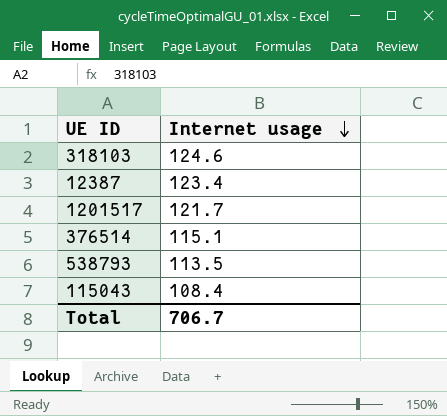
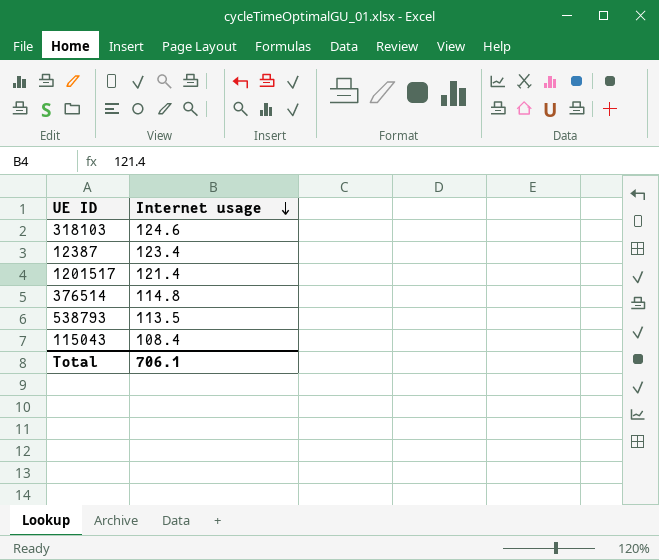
1201517 | Internet usage: 121.7 -> 121.4
376514 | Internet usage: 115.1 -> 114.8
Total | Internet usage: 706.7 -> 706.1

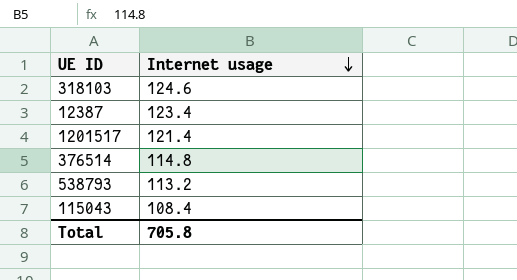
538793 | Internet usage: 113.5 -> 113.2
Total | Internet usage: 706.1 -> 705.8

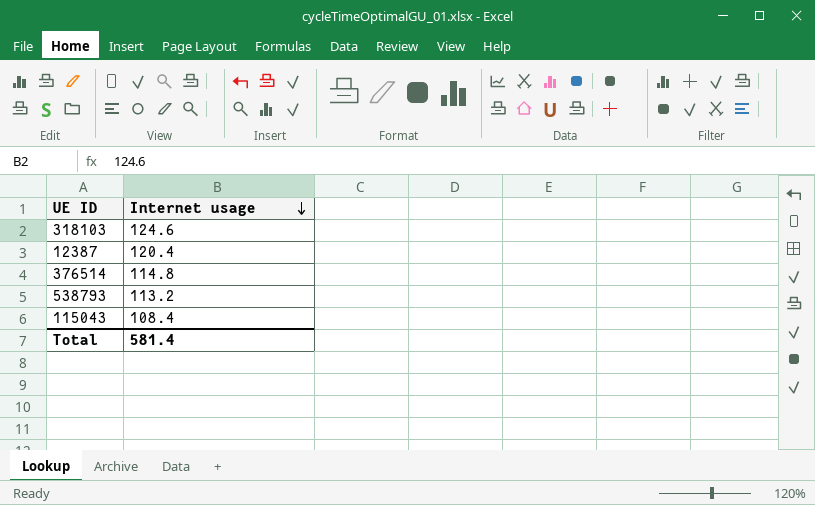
row 1201517: 121.4 -> none
12387 | Internet usage: 123.4 -> 120.4
Total | Internet usage: 705.8 -> 581.4

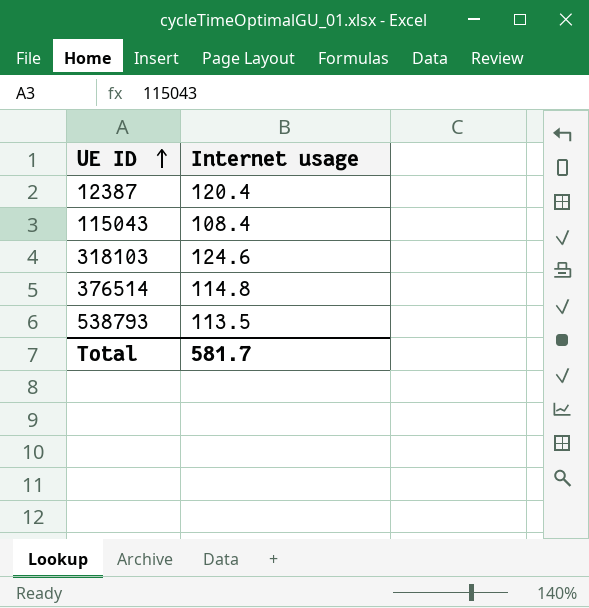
row order: Internet usage descending -> UE ID ascending
538793 | Internet usage: 113.2 -> 113.5
Total | Internet usage: 581.4 -> 581.7

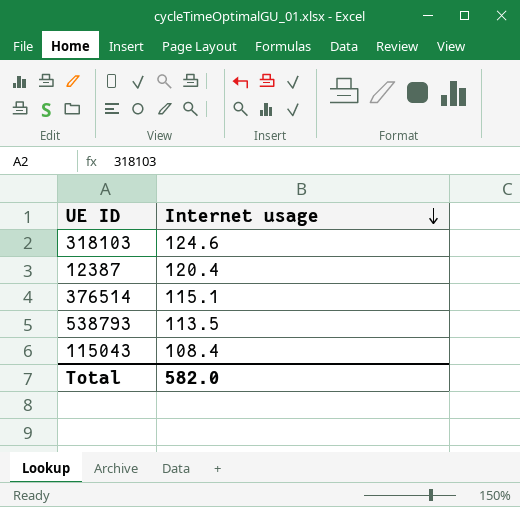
row order: UE ID ascending -> Internet usage descending
376514 | Internet usage: 114.8 -> 115.1
Total | Internet usage: 581.7 -> 582.0

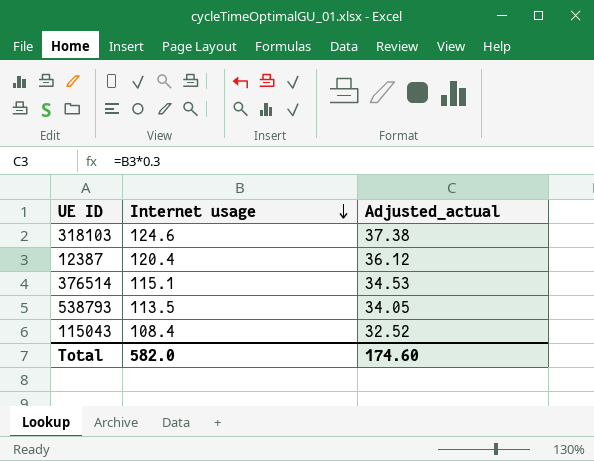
column Adjusted_actual | formula: none -> [Internet usage] * 0.3

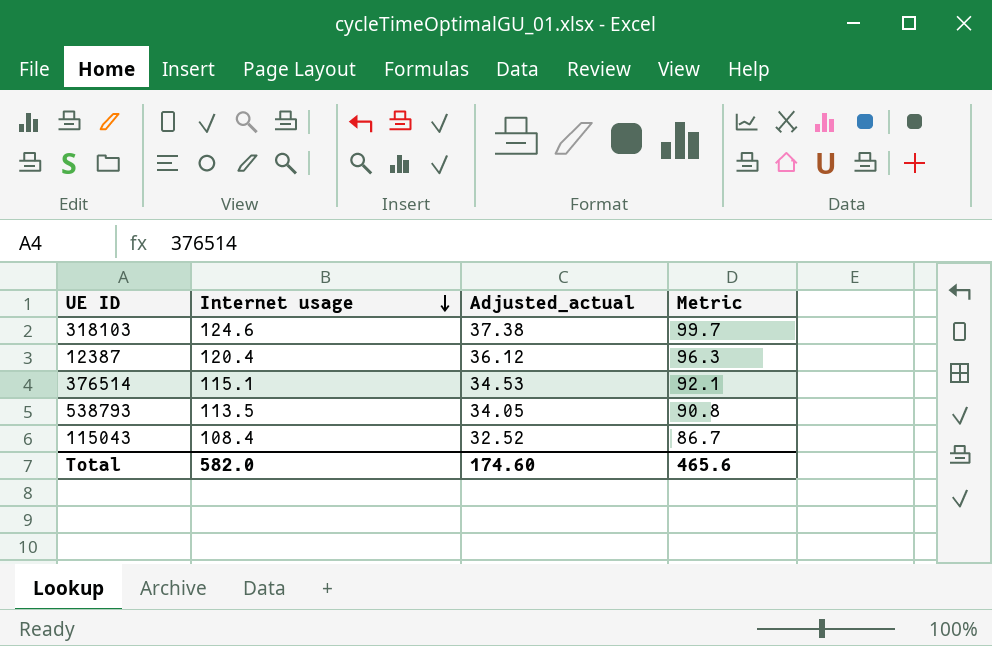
column Metric | formula: none -> [Internet usage] * 0.8

